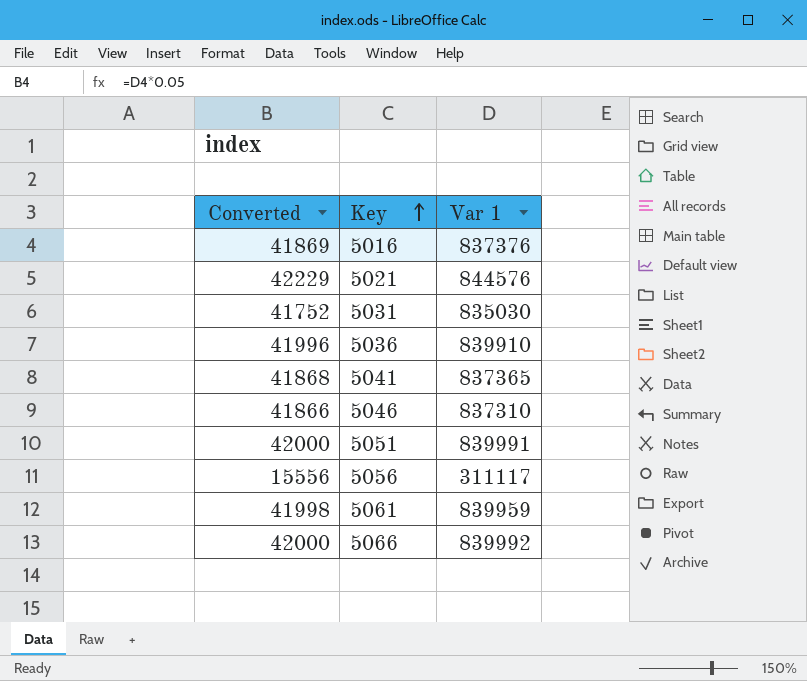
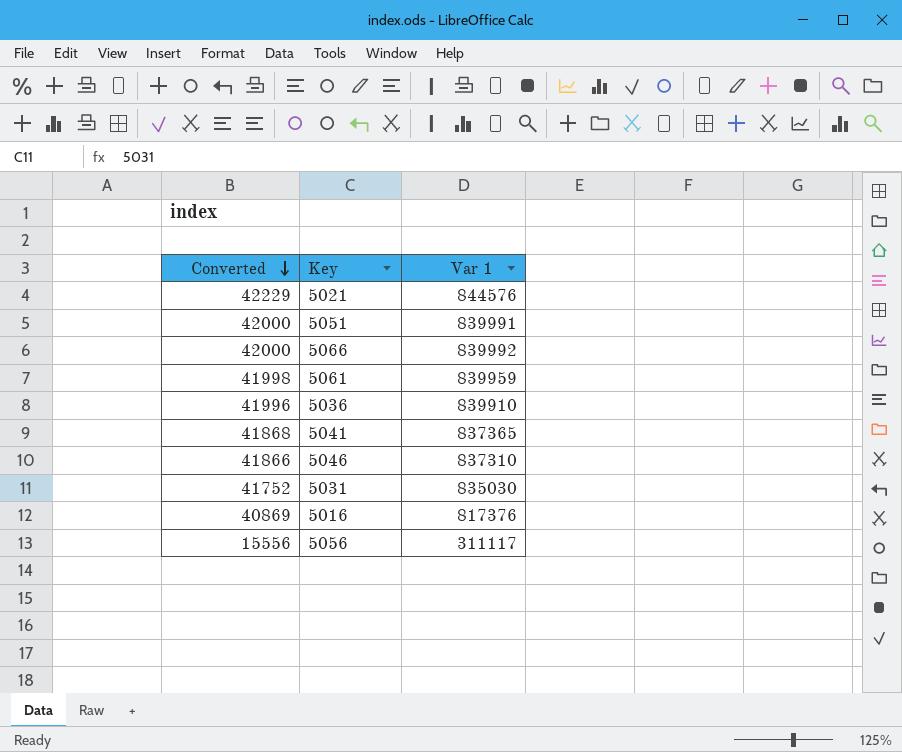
row order: Key ascending -> Converted descending
5016 | Converted: 41869 -> 40869
5016 | Var 1: 837376 -> 817376

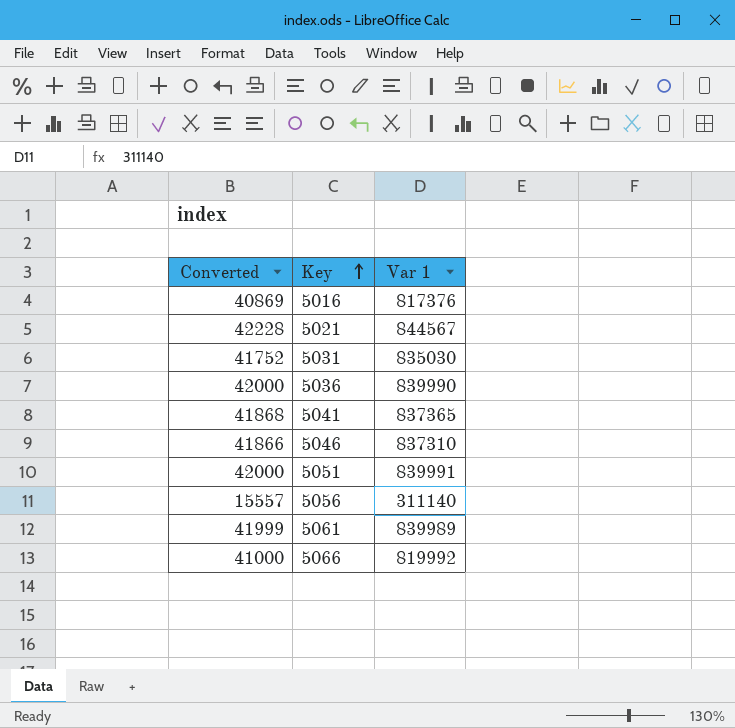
row order: Converted descending -> Key ascending
5021 | Converted: 42229 -> 42228
5021 | Var 1: 844576 -> 844567
5036 | Converted: 41996 -> 42000
5036 | Var 1: 839910 -> 839990
5056 | Converted: 15556 -> 15557
5056 | Var 1: 311117 -> 311140
5061 | Converted: 41998 -> 41999
5061 | Var 1: 839959 -> 839989
5066 | Converted: 42000 -> 41000
5066 | Var 1: 839992 -> 819992

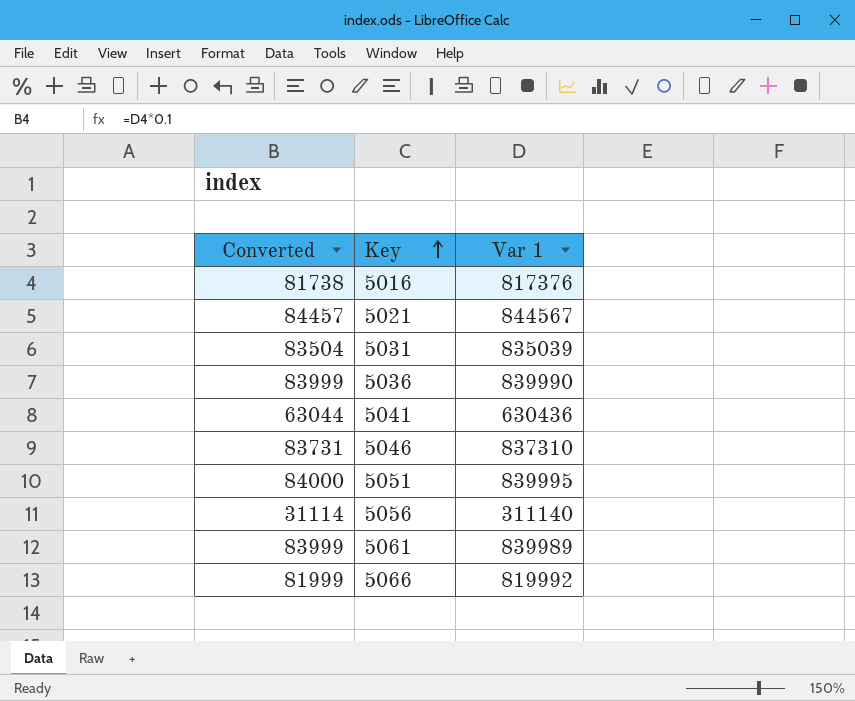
column Converted | formula: [Var 1] * 0.05 -> [Var 1] * 0.1
5031 | Var 1: 835030 -> 835039
5041 | Var 1: 837365 -> 630436
5051 | Var 1: 839991 -> 839995

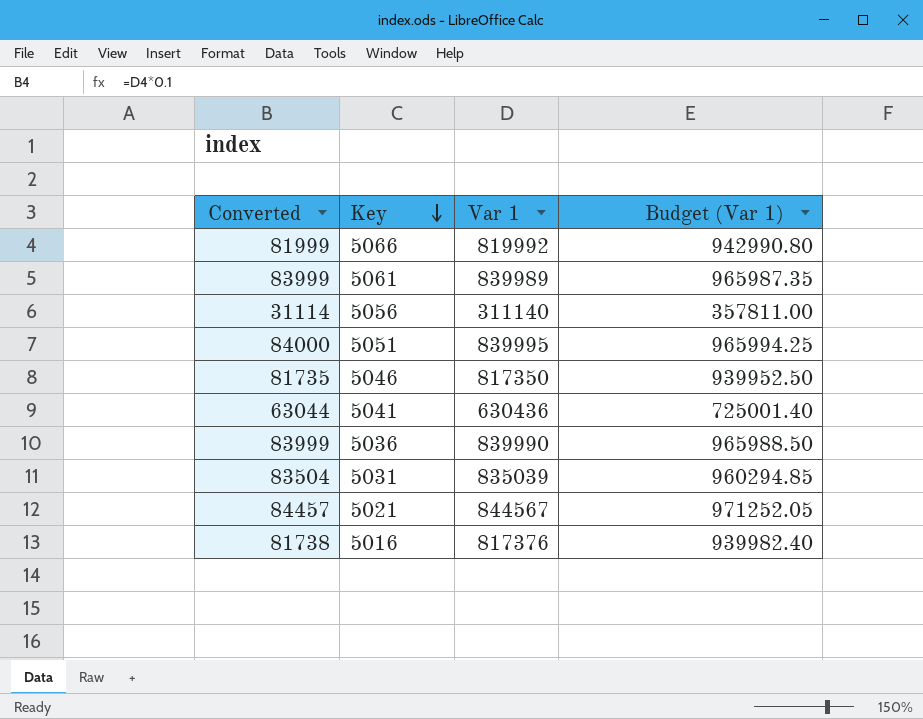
row order: Key ascending -> Key descending
column Budget (Var 1) | formula: none -> [Var 1] * 1.15
5046 | Converted: 83731 -> 81735
5046 | Var 1: 837310 -> 817350

